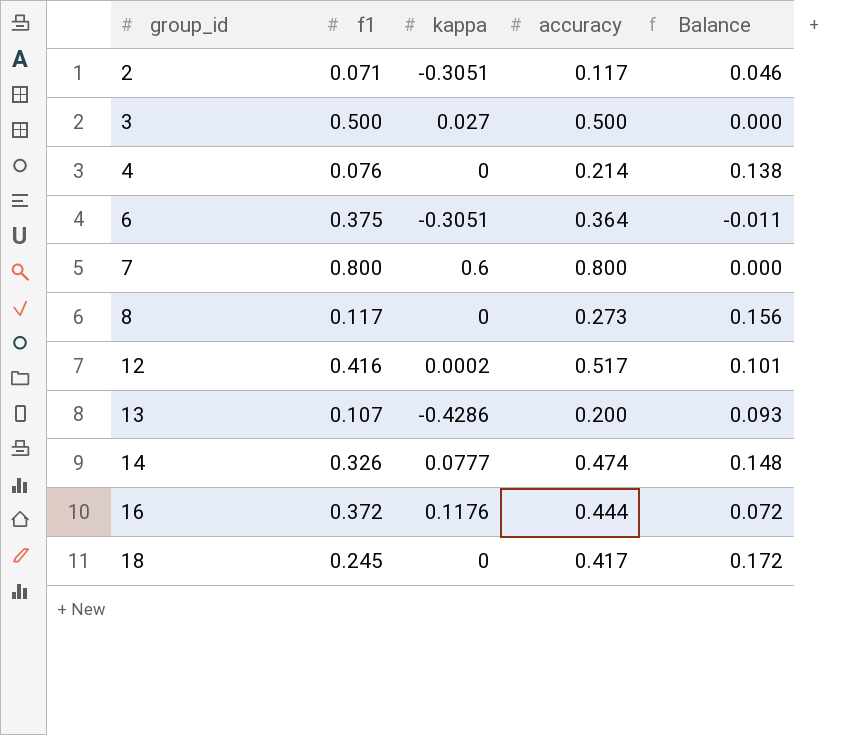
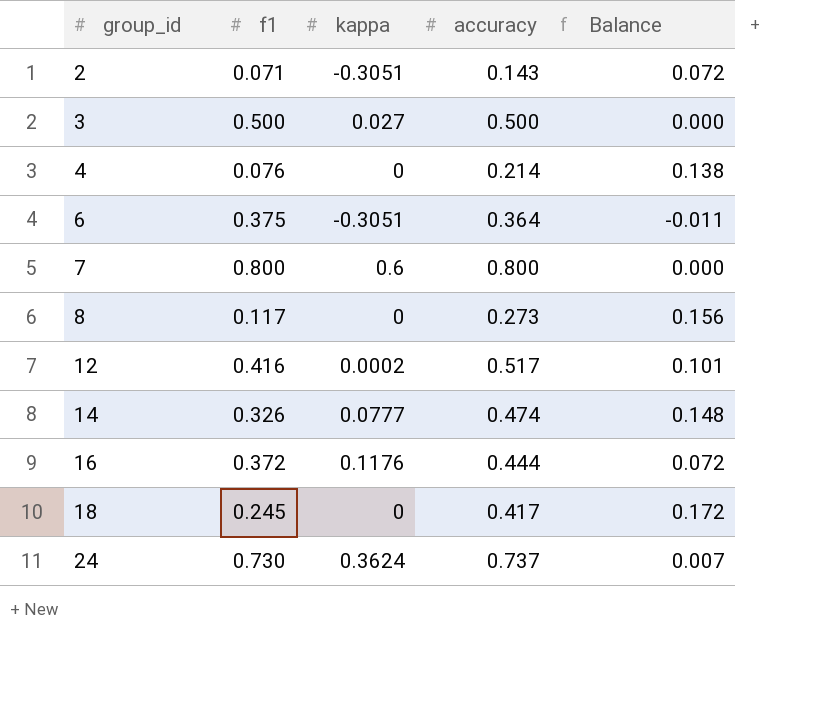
row 13: 0.107 | -0.4286 | 0.200 | 0.093 -> none
2 | accuracy: 0.117 -> 0.143
2 | Balance: 0.046 -> 0.072
row 24: none -> 0.730 | 0.3624 | 0.737 | 0.007

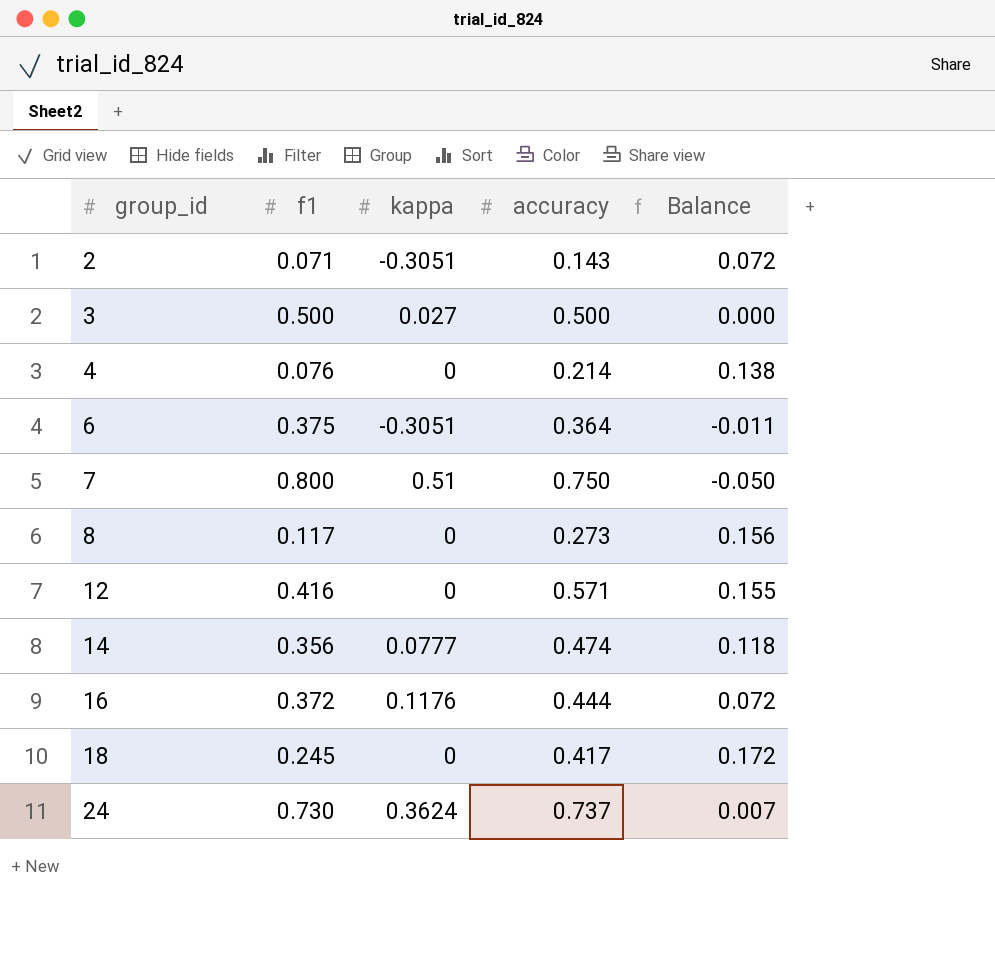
7 | kappa: 0.6 -> 0.51
7 | accuracy: 0.800 -> 0.750
7 | Balance: 0.000 -> -0.050
12 | kappa: 0.0002 -> 0
12 | accuracy: 0.517 -> 0.571
12 | Balance: 0.101 -> 0.155
14 | f1: 0.326 -> 0.356
14 | Balance: 0.148 -> 0.118

